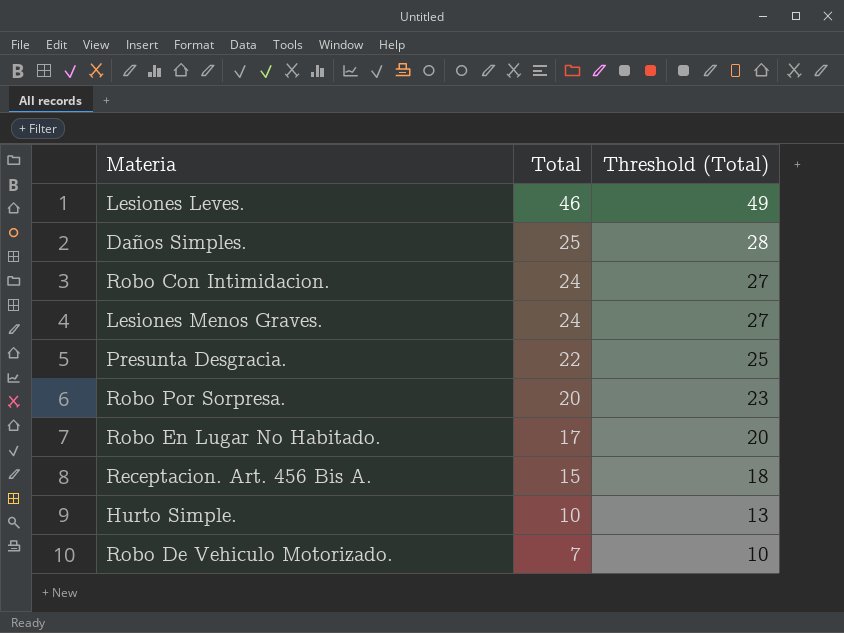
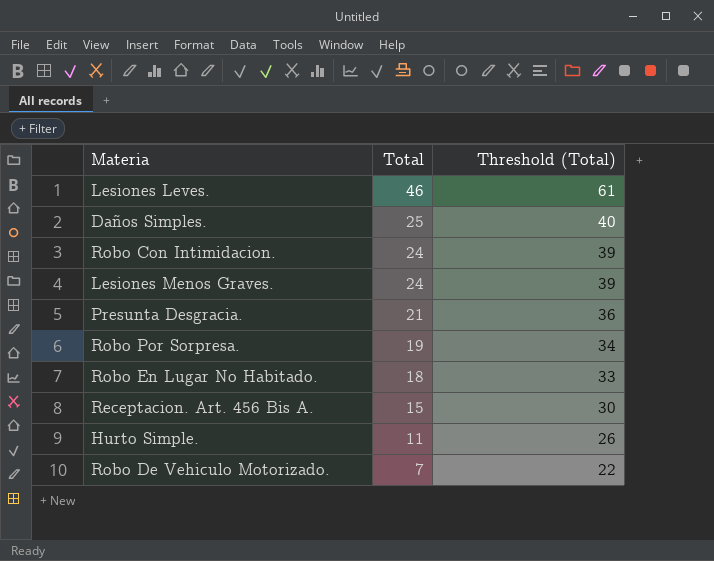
column Threshold (Total) | formula: [Total] + 3 -> [Total] + 15
Presunta Desgracia. | Total: 22 -> 21
Robo Por Sorpresa. | Total: 20 -> 19
Robo En Lugar No Habitado. | Total: 17 -> 18
Hurto Simple. | Total: 10 -> 11

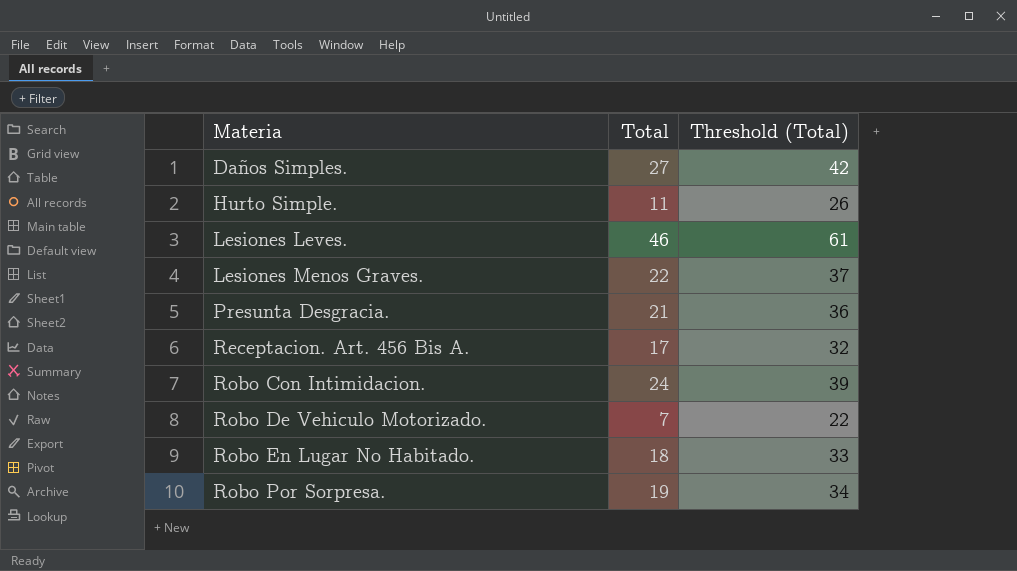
row order: Total descending -> Materia ascending
Daños Simples. | Total: 25 -> 27
Daños Simples. | Threshold (Total): 40 -> 42
Lesiones Menos Graves. | Total: 24 -> 22
Lesiones Menos Graves. | Threshold (Total): 39 -> 37
Receptacion. Art. 456 Bis A. | Total: 15 -> 17
Receptacion. Art. 456 Bis A. | Threshold (Total): 30 -> 32

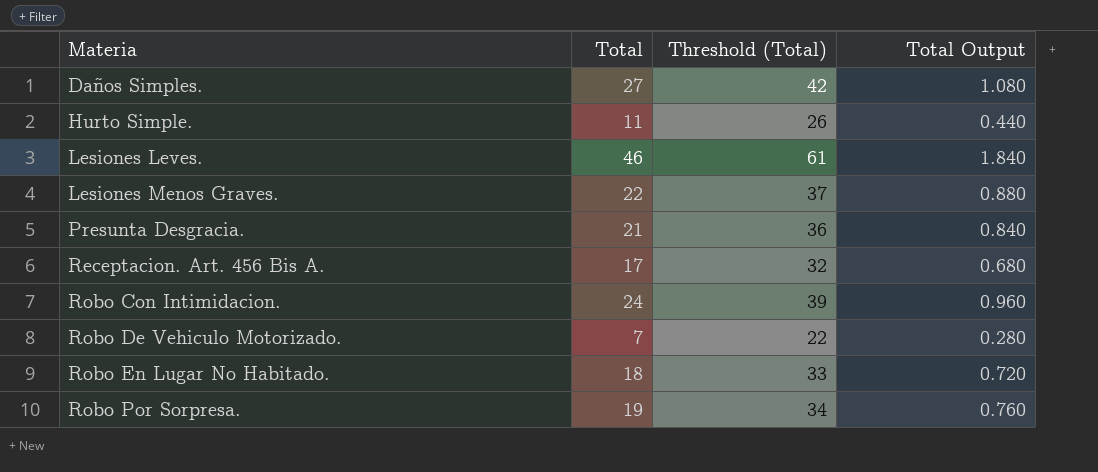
column Total Output | formula: none -> [Total] * 0.04

